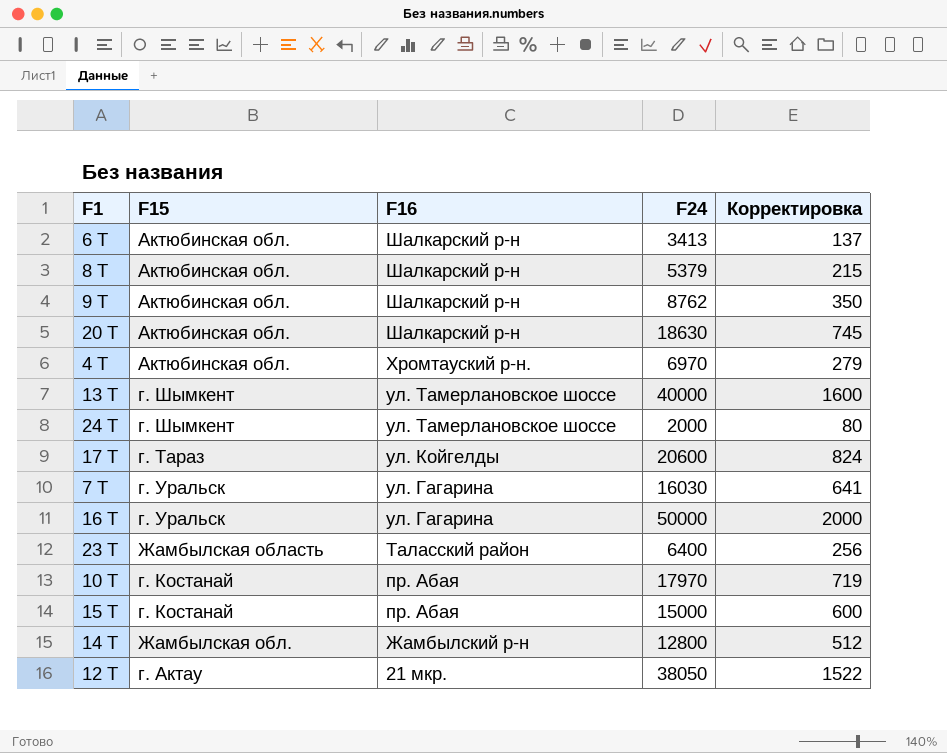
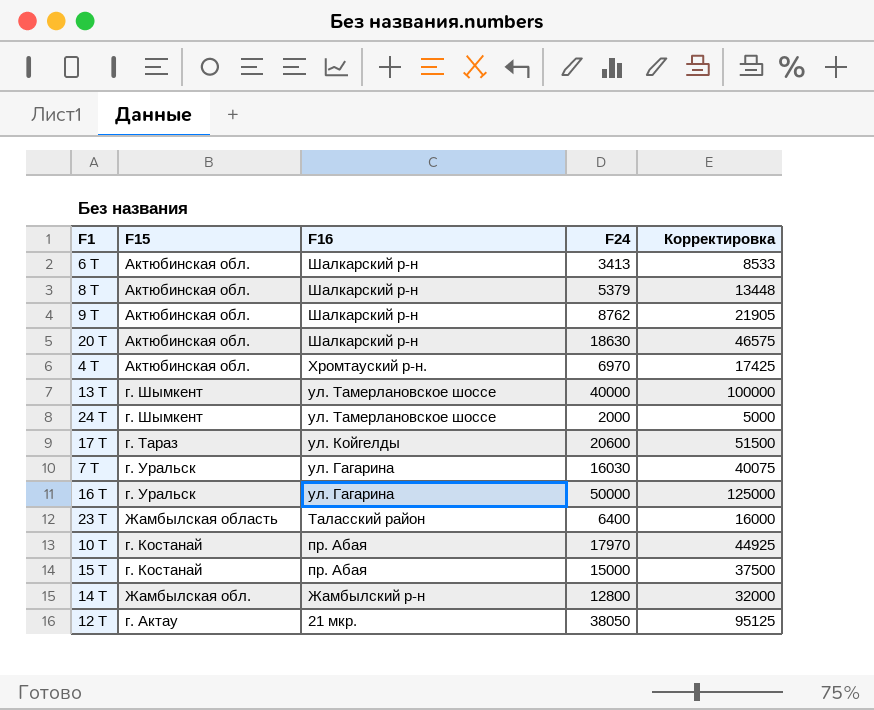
column Корректировка | formula: [F24] * 0,04 -> [F24] * 2,5

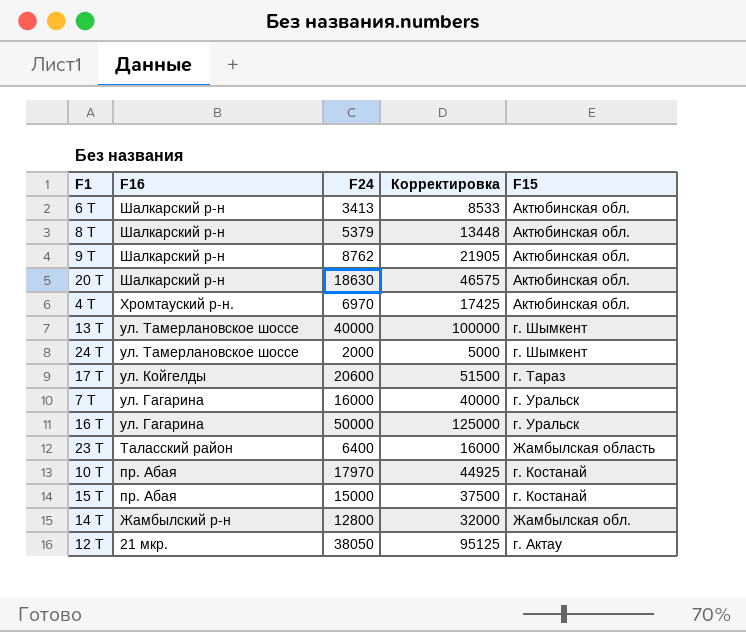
column F15 | position: 2 -> 5
7 Т | F24: 16030 -> 16000
7 Т | Корректировка: 40075 -> 40000

